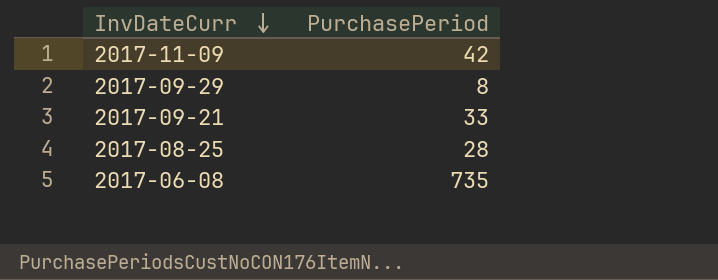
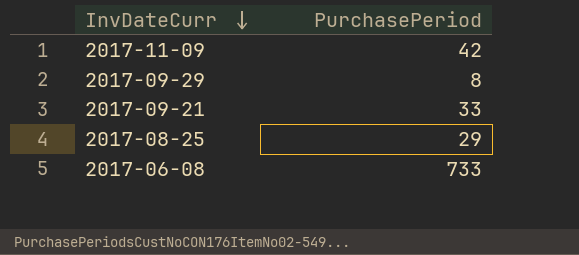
2017-08-25 | PurchasePeriod: 28 -> 29
2017-06-08 | PurchasePeriod: 735 -> 733

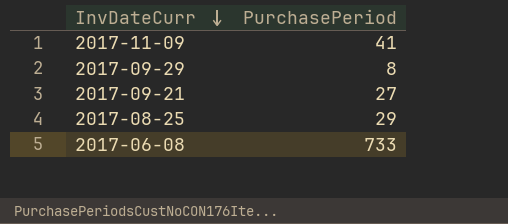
2017-11-09 | PurchasePeriod: 42 -> 41
2017-09-21 | PurchasePeriod: 33 -> 27

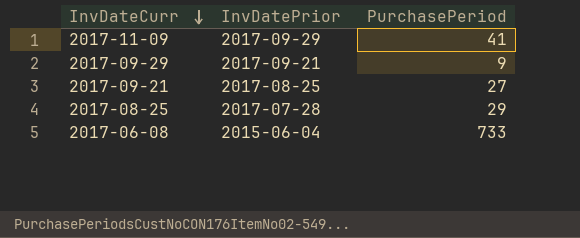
column InvDatePrior | position: none -> 2
2017-09-29 | PurchasePeriod: 8 -> 9

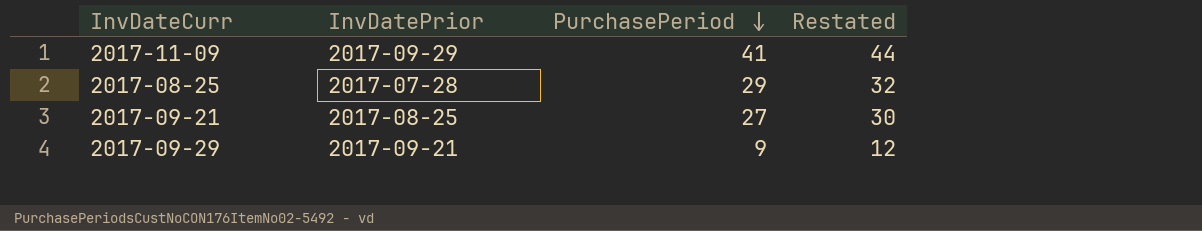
row order: InvDateCurr descending -> PurchasePeriod descending
column Restated | formula: none -> [PurchasePeriod] + 3
row 2017-06-08: 2015-06-04 | 733 -> none

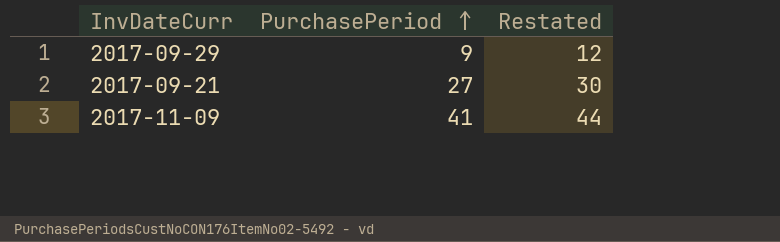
row order: PurchasePeriod descending -> PurchasePeriod ascending
column InvDatePrior | position: 2 -> none
row 2017-08-25: 2017-07-28 | 29 | 32 -> none

